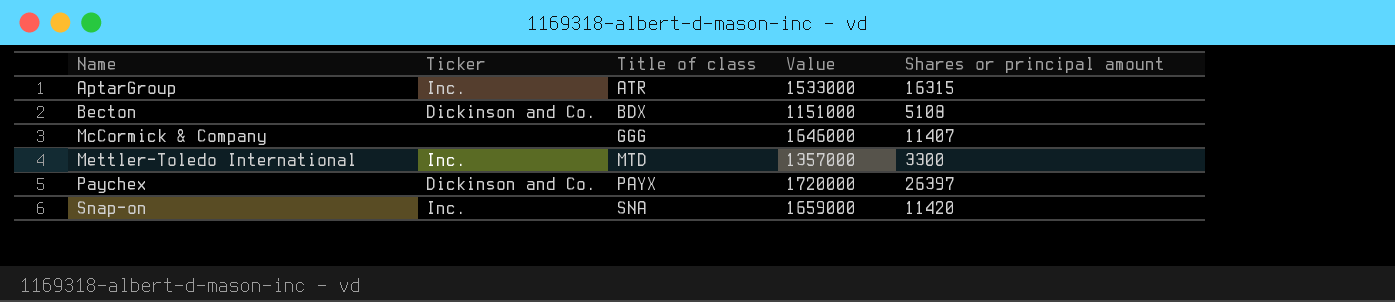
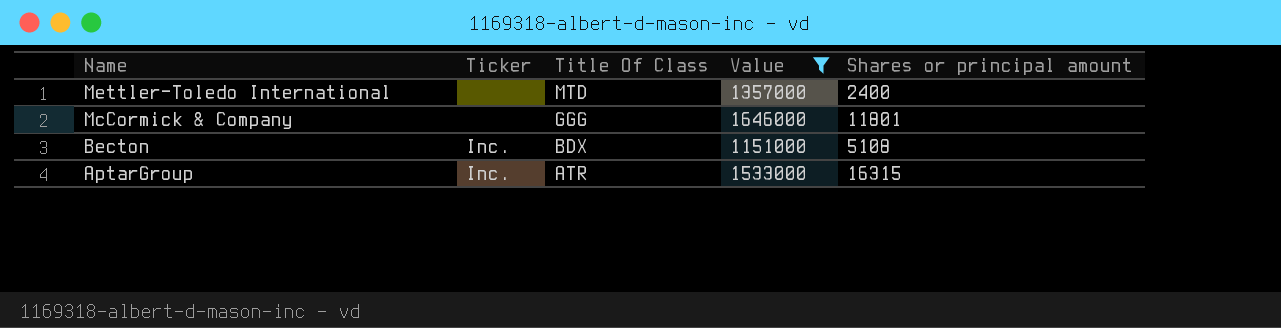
filter: none -> Value <= 1646000
row order: Name ascending -> Name descending
column name: Title of class -> Title Of Class
Mettler-Toledo International | Ticker: Inc. -> none
Mettler-Toledo International | Shares or principal amount: 3300 -> 2400
McCormick & Company | Shares or principal amount: 11407 -> 11801
Becton | Ticker: Dickinson and Co. -> Inc.

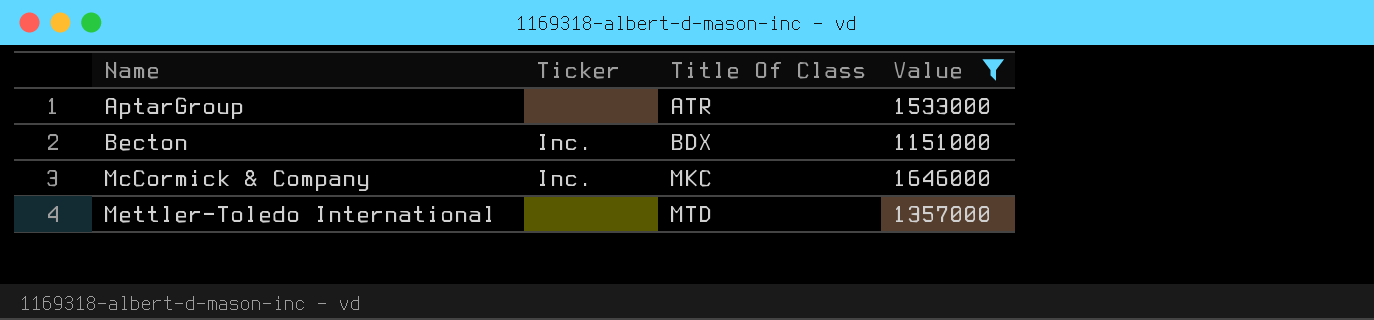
row order: Name descending -> Name ascending
column Shares or principal amount | position: 5 -> none
AptarGroup | Ticker: Inc. -> none
McCormick & Company | Ticker: none -> Inc.
McCormick & Company | Title Of Class: GGG -> MKC

